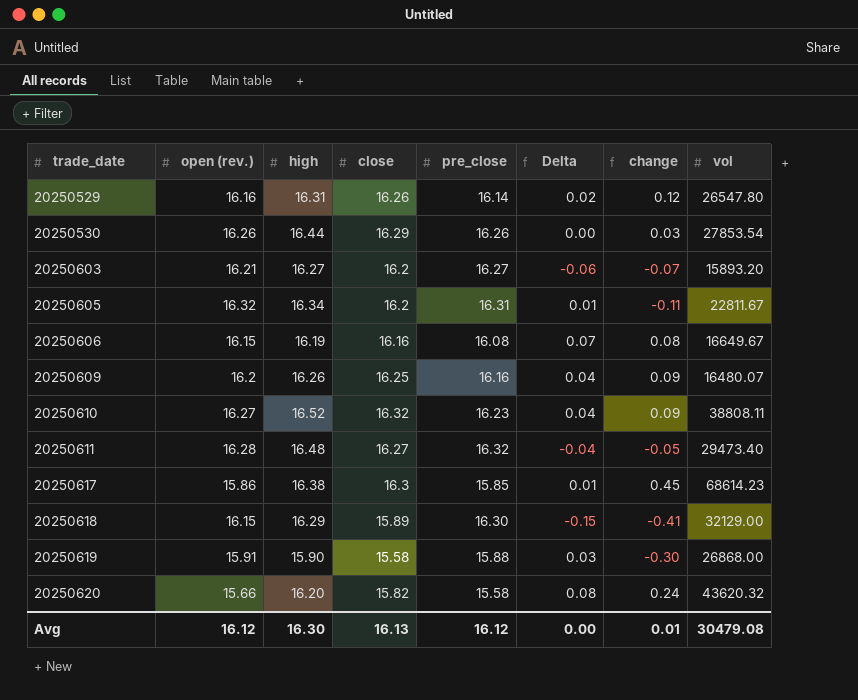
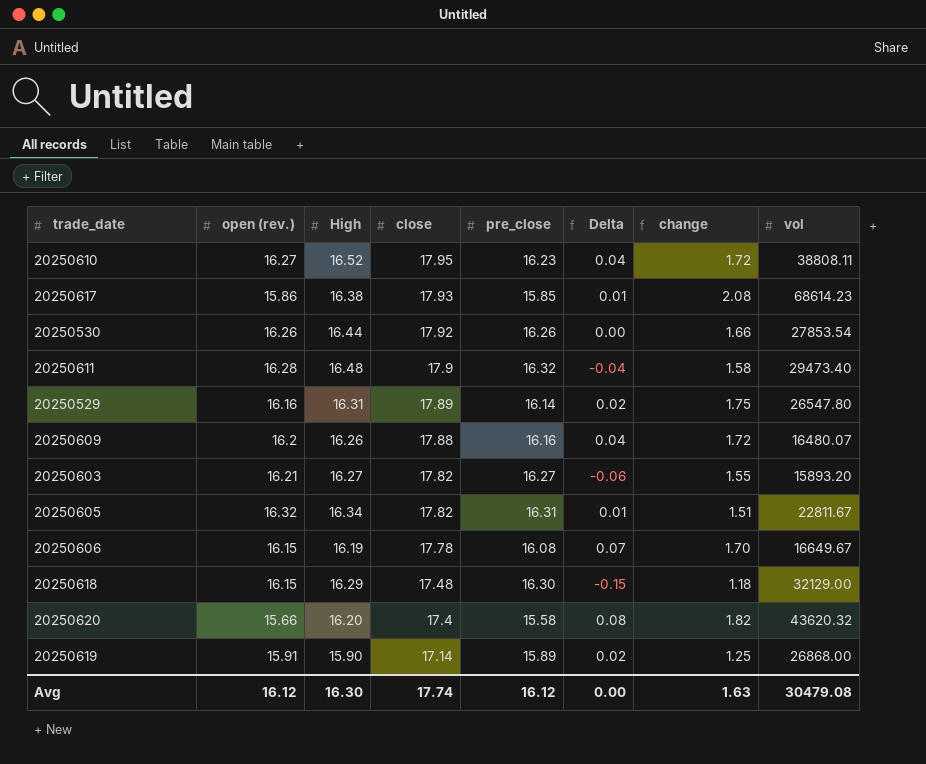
row order: trade_date ascending -> close descending
column name: high -> High
20250610 | close: 16.32 -> 17.95
20250610 | change: 0.09 -> 1.72
20250617 | close: 16.3 -> 17.93
20250617 | change: 0.45 -> 2.08
20250530 | close: 16.29 -> 17.92
20250530 | change: 0.03 -> 1.66
20250611 | close: 16.27 -> 17.9
20250611 | change: -0.05 -> 1.58
20250529 | close: 16.26 -> 17.89
20250529 | change: 0.12 -> 1.75
20250609 | close: 16.25 -> 17.88
20250609 | change: 0.09 -> 1.72
20250603 | close: 16.2 -> 17.82
20250603 | change: -0.07 -> 1.55
20250605 | close: 16.2 -> 17.82
20250605 | change: -0.11 -> 1.51
20250606 | close: 16.16 -> 17.78
20250606 | change: 0.08 -> 1.70
20250618 | close: 15.89 -> 17.48
20250618 | change: -0.41 -> 1.18
20250620 | close: 15.82 -> 17.4
20250620 | change: 0.24 -> 1.82
20250619 | close: 15.58 -> 17.14
20250619 | pre_close: 15.88 -> 15.89
20250619 | Delta: 0.03 -> 0.02
20250619 | change: -0.30 -> 1.25
Avg | close: 16.13 -> 17.74
Avg | change: 0.01 -> 1.63

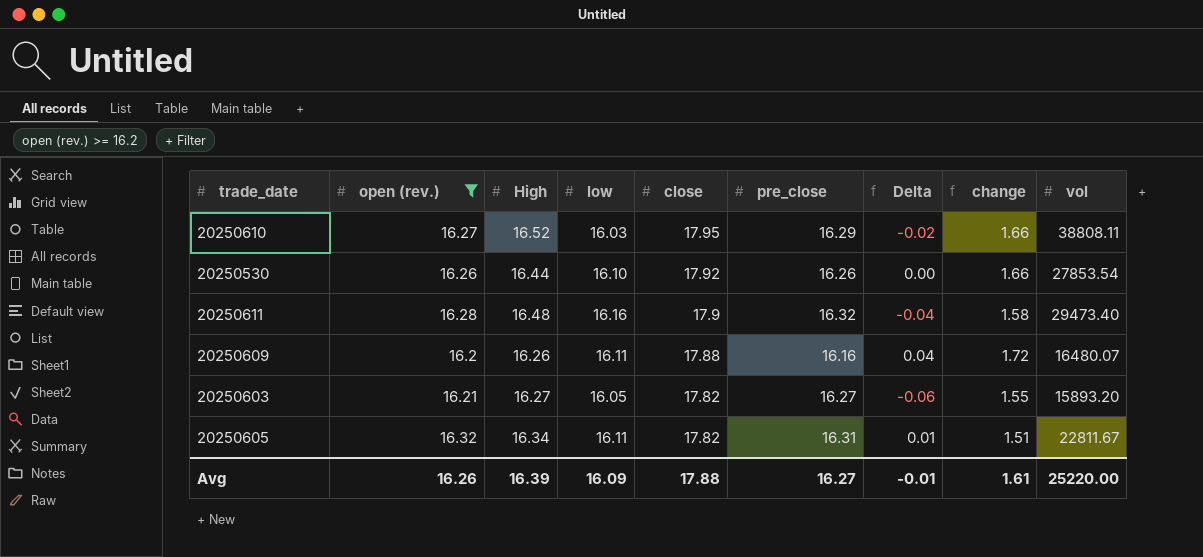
filter: none -> open (rev.) >= 16.2
column low | position: none -> 4
20250610 | pre_close: 16.23 -> 16.29
20250610 | Delta: 0.04 -> -0.02
20250610 | change: 1.72 -> 1.66
Avg | open (rev.): 16.12 -> 16.26
Avg | High: 16.30 -> 16.39
Avg | close: 17.74 -> 17.88
Avg | pre_close: 16.12 -> 16.27
Avg | Delta: 0.00 -> -0.01
Avg | change: 1.63 -> 1.61
Avg | vol: 30479.08 -> 25220.00

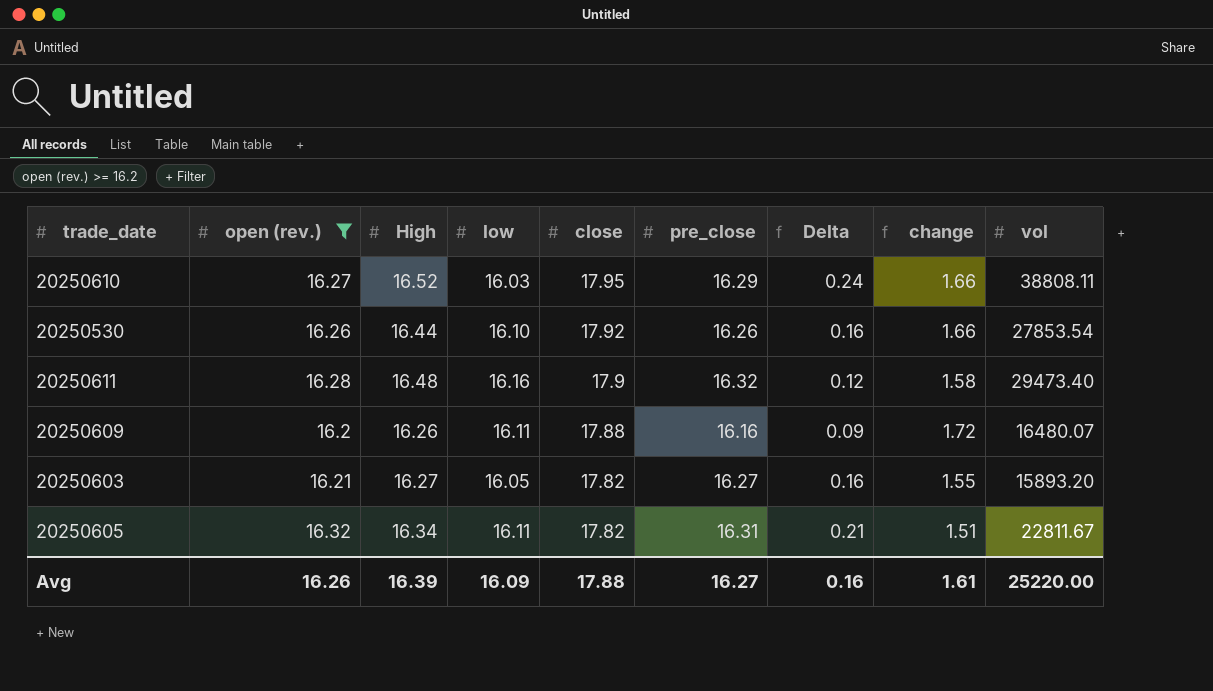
column Delta | formula: [open (rev.)] - [pre_close] -> [open (rev.)] - [low]
Avg | Delta: -0.01 -> 0.16

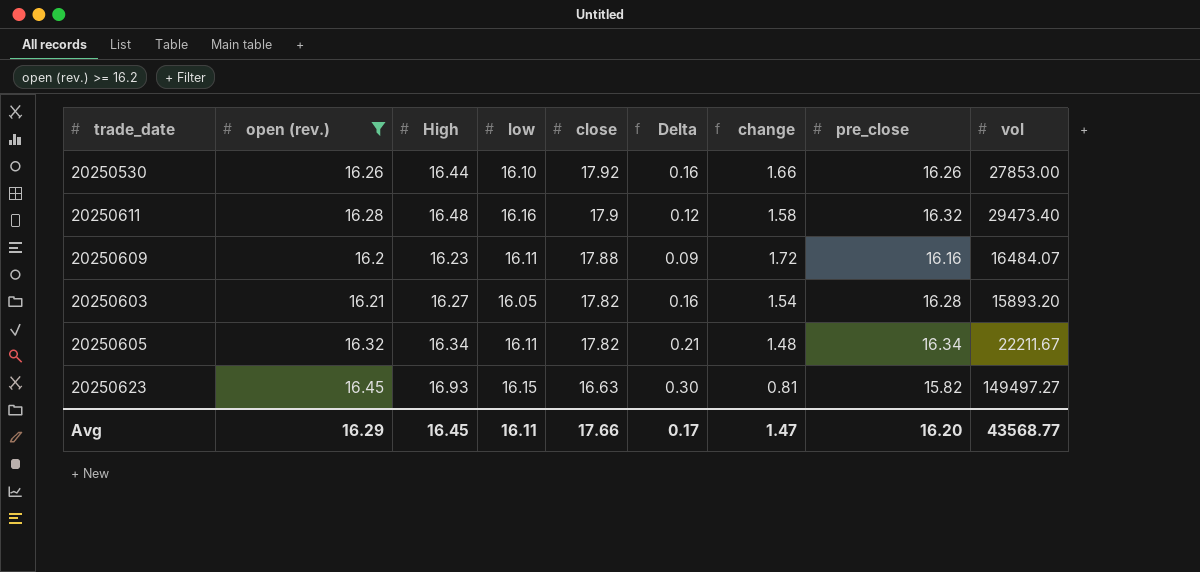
column pre_close | position: 6 -> 8
row 20250610: 16.27 | 16.52 | 16.03 | 17.95 | 16.29 | 0.24 | 1.66 | 38808.11 -> none
20250530 | vol: 27853.54 -> 27853.00
20250609 | High: 16.26 -> 16.23
20250609 | vol: 16480.07 -> 16484.07
20250603 | change: 1.55 -> 1.54
20250603 | pre_close: 16.27 -> 16.28
20250605 | change: 1.51 -> 1.48
20250605 | pre_close: 16.31 -> 16.34
20250605 | vol: 22811.67 -> 22211.67
row 20250623: none -> 16.45 | 16.93 | 16.15 | 16.63 | 0.30 | 0.81 | 15.82 | 149497.27
Avg | open (rev.): 16.26 -> 16.29
Avg | High: 16.39 -> 16.45
Avg | low: 16.09 -> 16.11
Avg | close: 17.88 -> 17.66
Avg | Delta: 0.16 -> 0.17
Avg | change: 1.61 -> 1.47
Avg | pre_close: 16.27 -> 16.20
Avg | vol: 25220.00 -> 43568.77

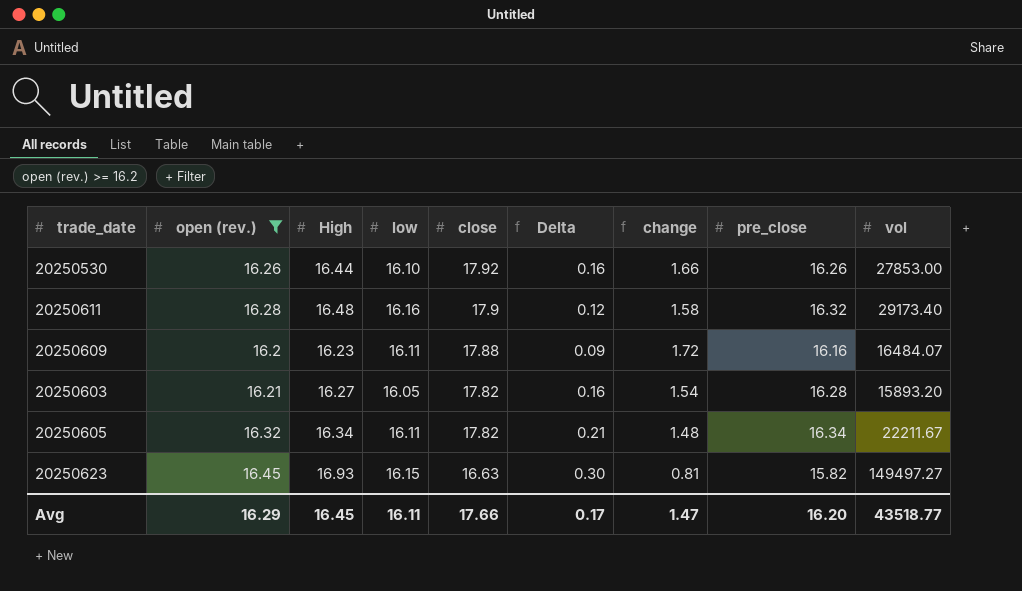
20250611 | vol: 29473.40 -> 29173.40
Avg | vol: 43568.77 -> 43518.77

